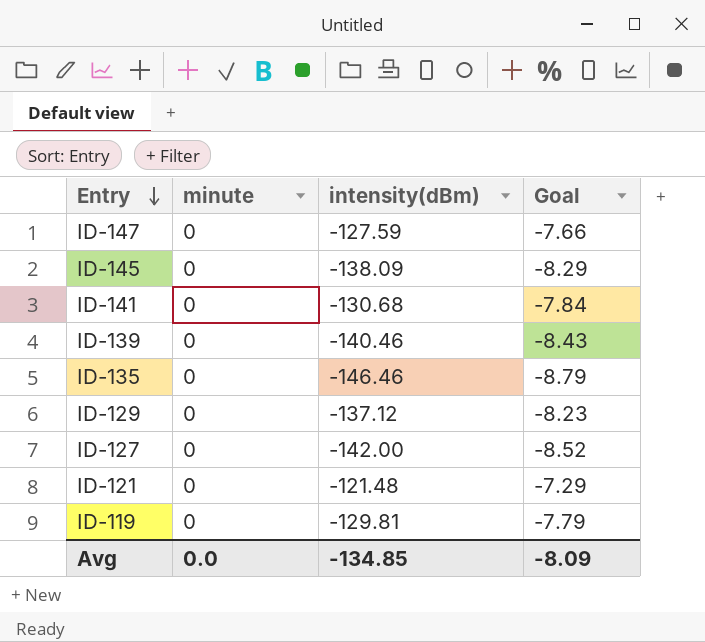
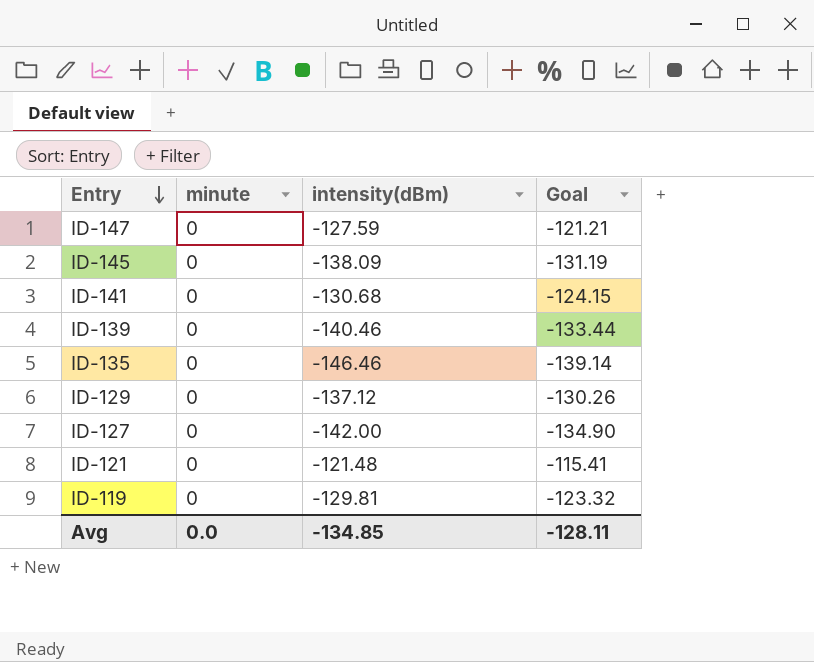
column Goal | formula: [intensity(dBm)] * 0.06 -> [intensity(dBm)] * 0.95
Avg | Goal: -8.09 -> -128.11

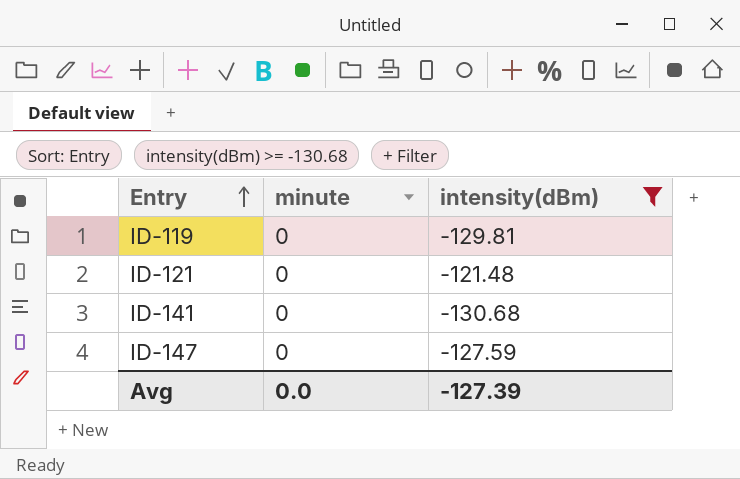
filter: none -> intensity(dBm) >= -130.68
row order: Entry descending -> Entry ascending
column Goal | formula: [intensity(dBm)] * 0.95 -> none
Avg | intensity(dBm): -134.85 -> -127.39

